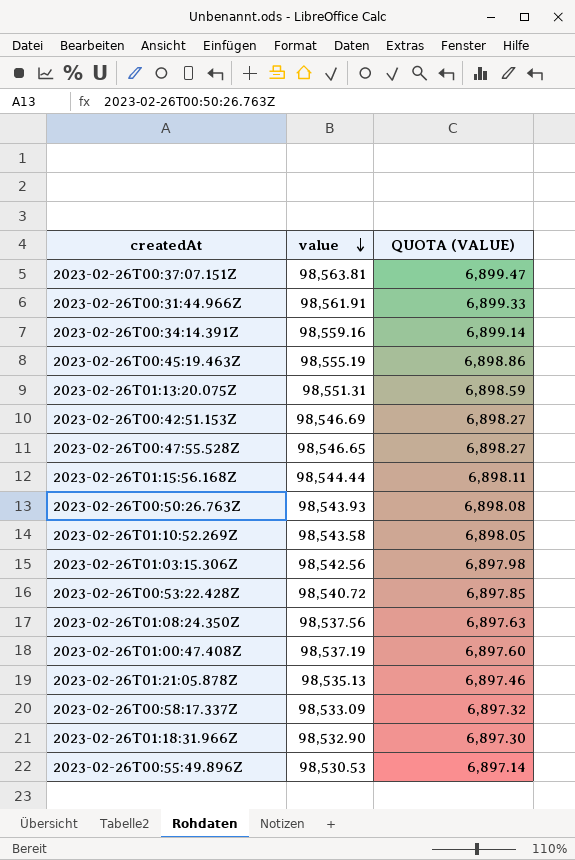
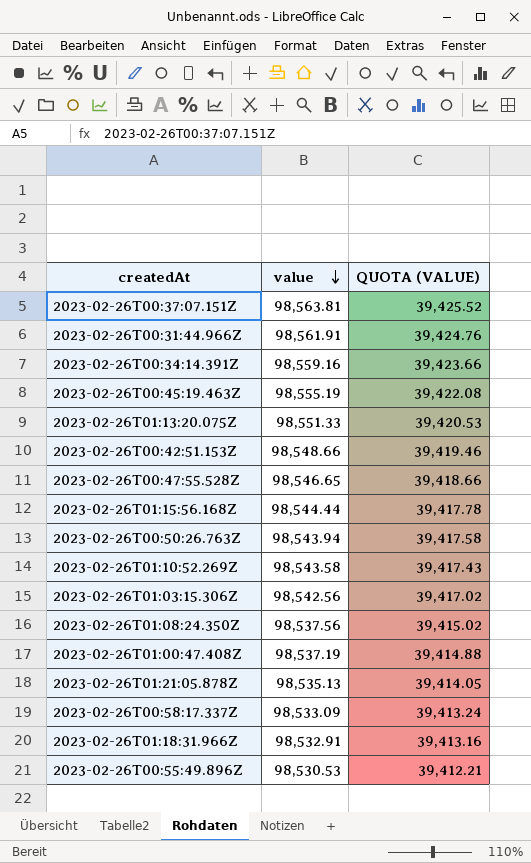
column QUOTA (VALUE) | formula: [value] * 0.07 -> [value] * 0.4
row 2023-02-26T00:53:22.428Z: 98,540.72 | 6,897.85 -> none
2023-02-26T01:13:20.075Z | value: 98,551.31 -> 98,551.33
2023-02-26T00:42:51.153Z | value: 98,546.69 -> 98,548.66
2023-02-26T00:50:26.763Z | value: 98,543.93 -> 98,543.94
2023-02-26T01:18:31.966Z | value: 98,532.90 -> 98,532.91

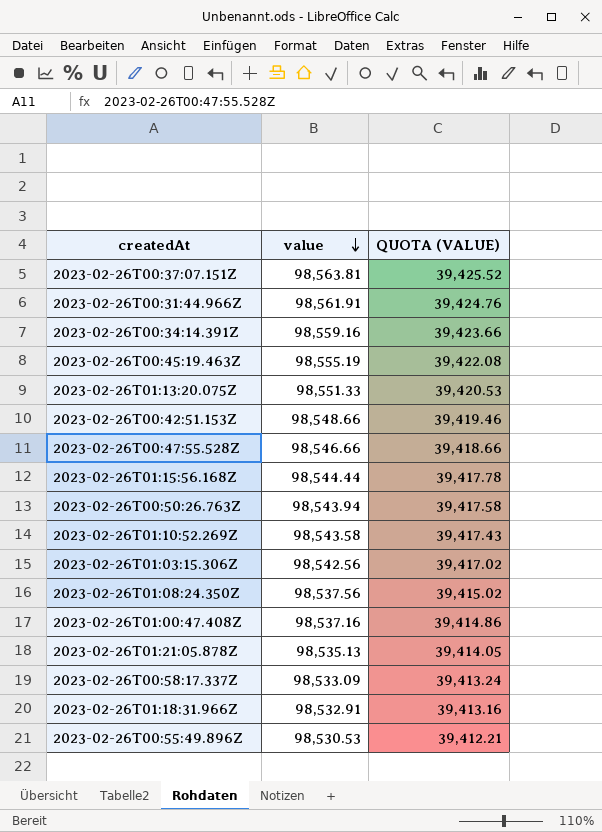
2023-02-26T00:47:55.528Z | value: 98,546.65 -> 98,546.66
2023-02-26T01:00:47.408Z | value: 98,537.19 -> 98,537.16
2023-02-26T01:00:47.408Z | QUOTA (VALUE): 39,414.88 -> 39,414.86

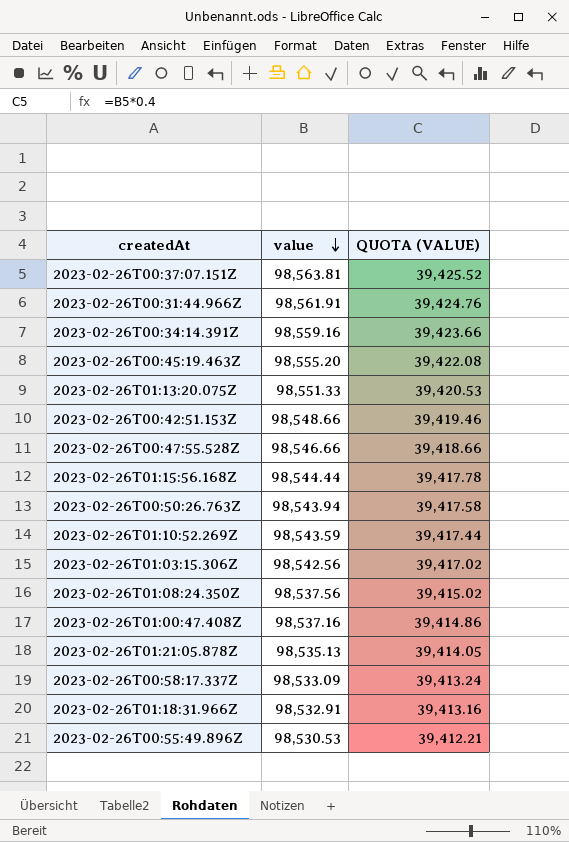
2023-02-26T00:45:19.463Z | value: 98,555.19 -> 98,555.20
2023-02-26T01:10:52.269Z | value: 98,543.58 -> 98,543.59
2023-02-26T01:10:52.269Z | QUOTA (VALUE): 39,417.43 -> 39,417.44

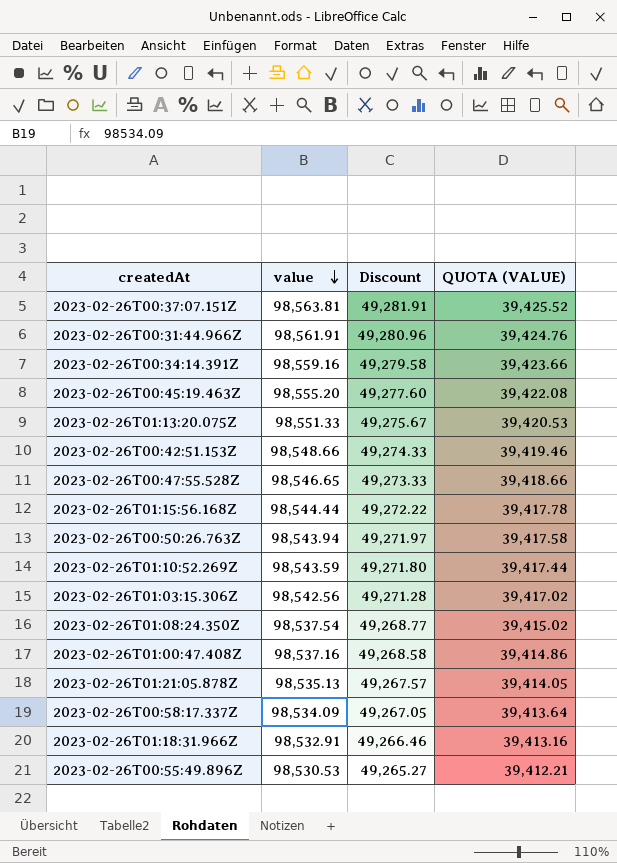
column Discount | formula: none -> [value] * 0.5
2023-02-26T00:47:55.528Z | value: 98,546.66 -> 98,546.65
2023-02-26T01:08:24.350Z | value: 98,537.56 -> 98,537.54
2023-02-26T00:58:17.337Z | value: 98,533.09 -> 98,534.09
2023-02-26T00:58:17.337Z | QUOTA (VALUE): 39,413.24 -> 39,413.64

